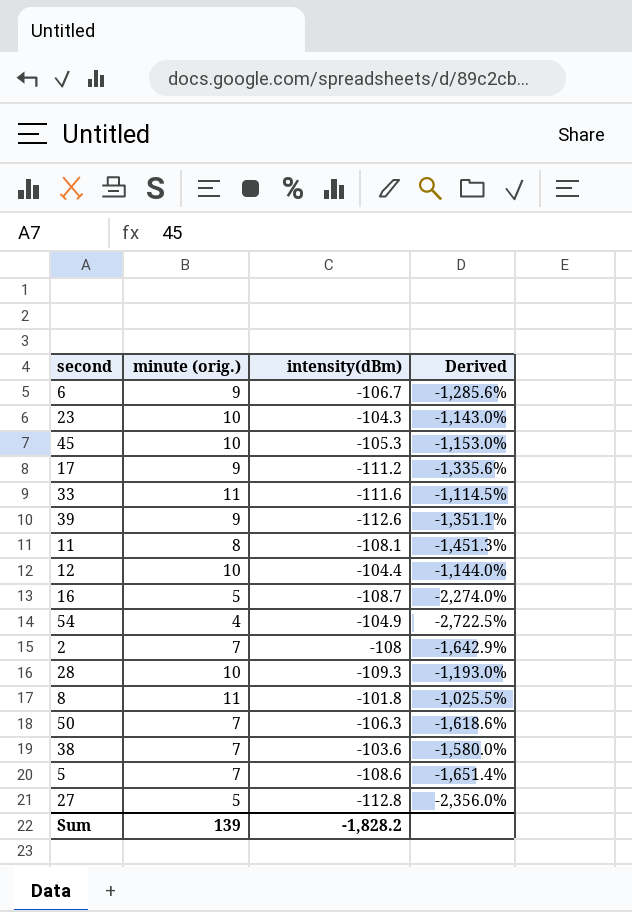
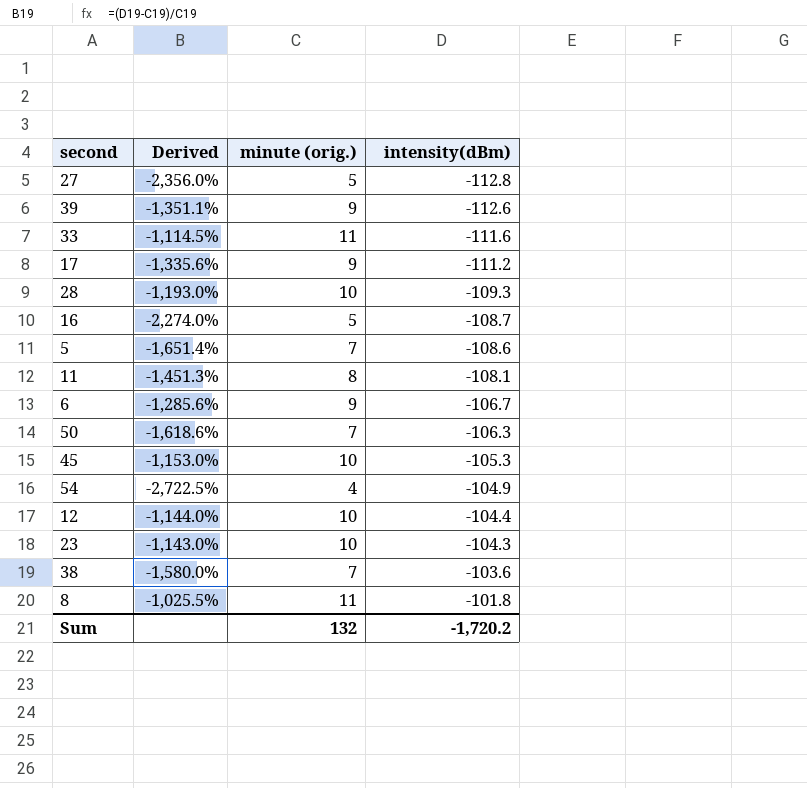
row order: none -> intensity(dBm) ascending
column Derived | position: 4 -> 2
row 2: 7 | -108 | -1,642.9% -> none
Sum | minute (orig.): 139 -> 132
Sum | intensity(dBm): -1,828.2 -> -1,720.2

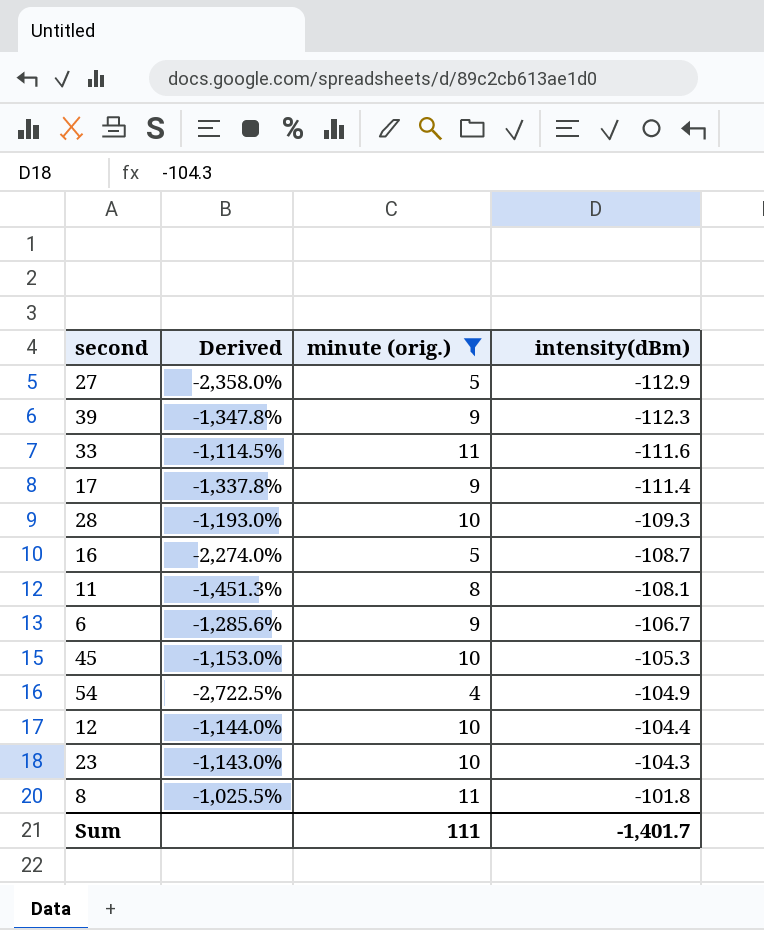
filter: none -> minute (orig.) != 7
27 | Derived: -2,356.0% -> -2,358.0%
27 | intensity(dBm): -112.8 -> -112.9
39 | Derived: -1,351.1% -> -1,347.8%
39 | intensity(dBm): -112.6 -> -112.3
17 | Derived: -1,335.6% -> -1,337.8%
17 | intensity(dBm): -111.2 -> -111.4
Sum | minute (orig.): 132 -> 111
Sum | intensity(dBm): -1,720.2 -> -1,401.7

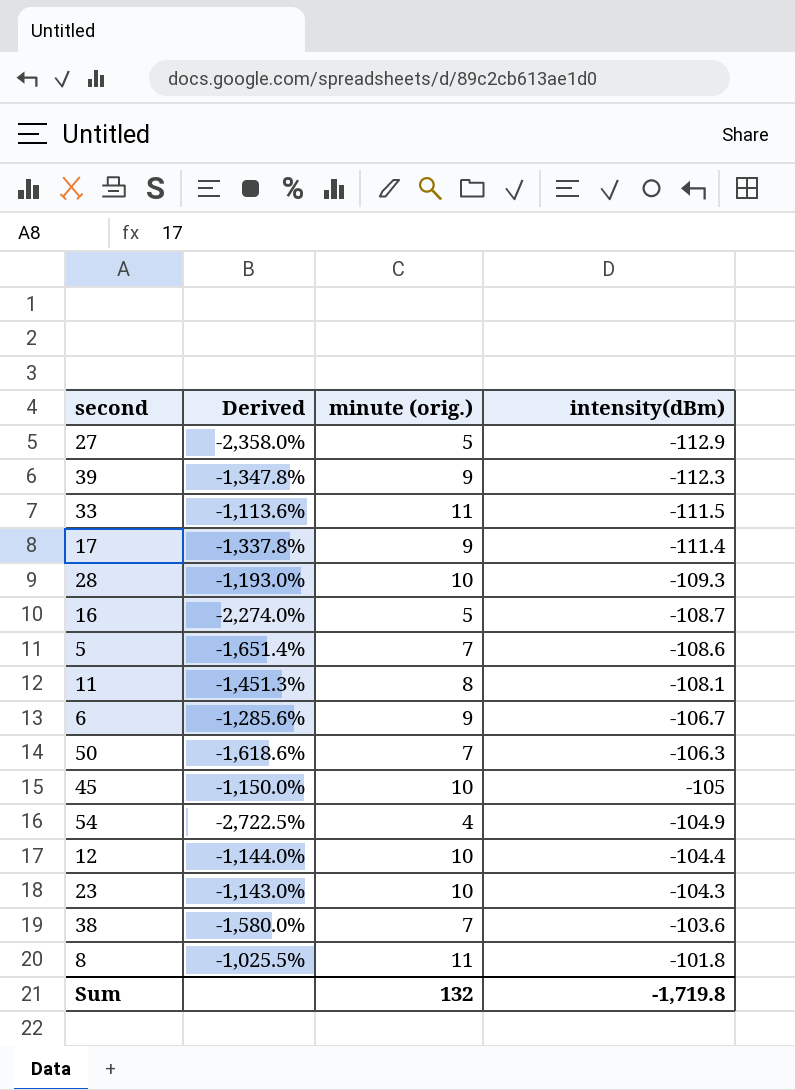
filter: minute (orig.) != 7 -> none
33 | Derived: -1,114.5% -> -1,113.6%
33 | intensity(dBm): -111.6 -> -111.5
45 | Derived: -1,153.0% -> -1,150.0%
45 | intensity(dBm): -105.3 -> -105
Sum | minute (orig.): 111 -> 132
Sum | intensity(dBm): -1,401.7 -> -1,719.8

